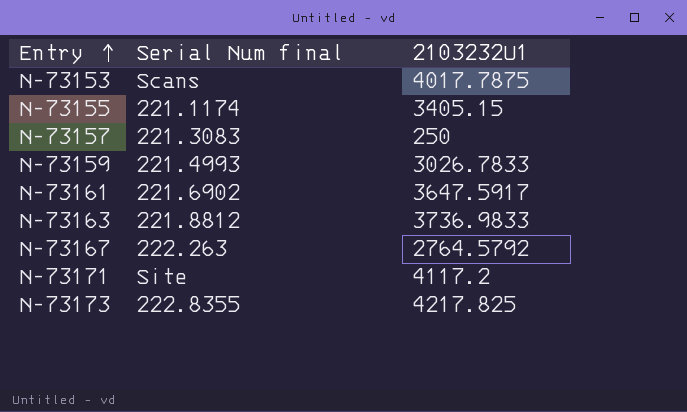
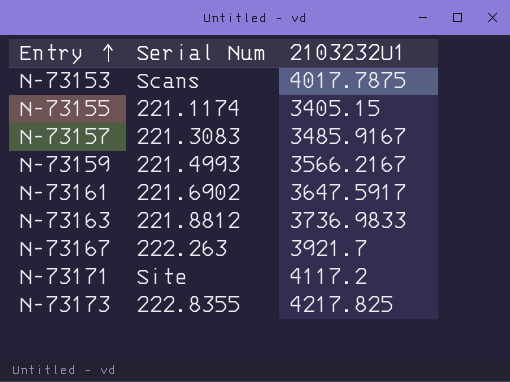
column name: Serial Num final -> Serial Num
N-73157 | 2103232U1: 250 -> 3485.9167
N-73159 | 2103232U1: 3026.7833 -> 3566.2167
N-73167 | 2103232U1: 2764.5792 -> 3921.7

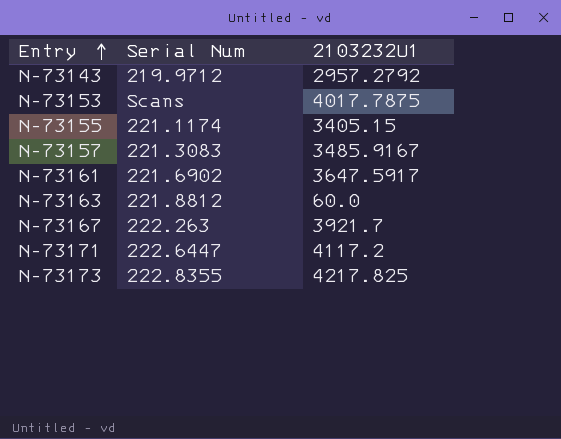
row N-73159: 221.4993 | 3566.2167 -> none
row N-73143: none -> 219.9712 | 2957.2792
N-73163 | 2103232U1: 3736.9833 -> 60.0
N-73171 | Serial Num: Site -> 222.6447

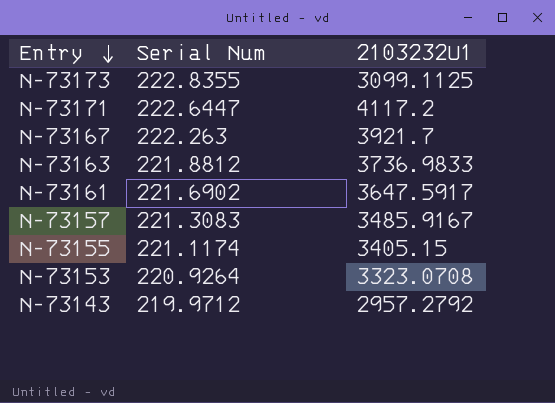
row order: Entry ascending -> Entry descending
N-73173 | 2103232U1: 4217.825 -> 3099.1125
N-73163 | 2103232U1: 60.0 -> 3736.9833
N-73153 | Serial Num: Scans -> 220.9264
N-73153 | 2103232U1: 4017.7875 -> 3323.0708

